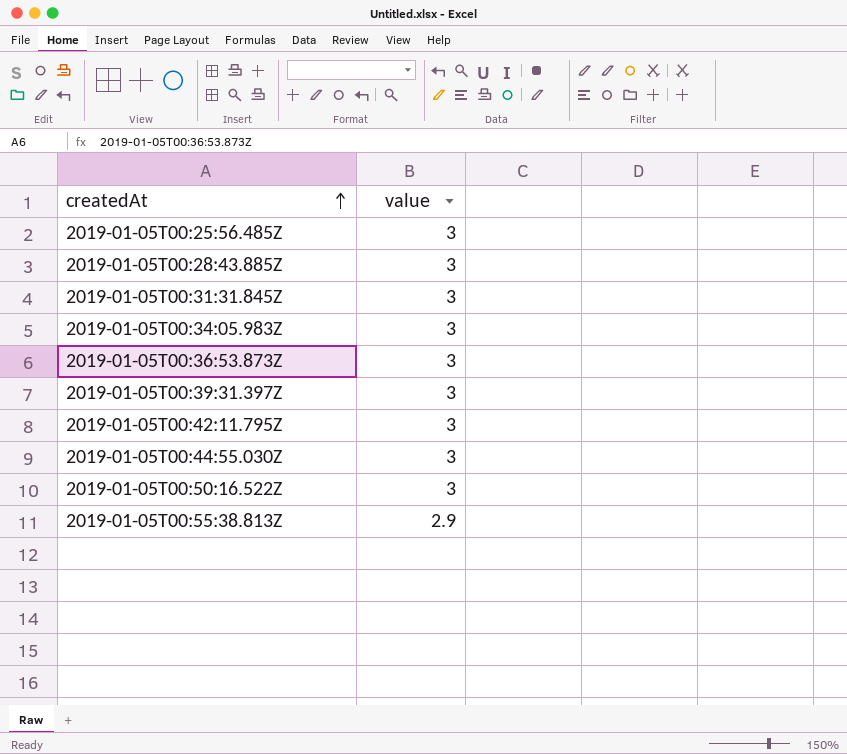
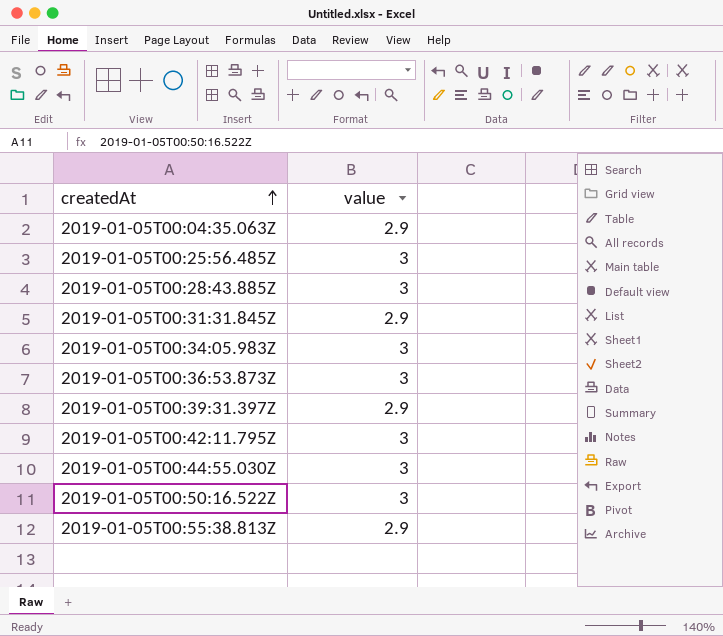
row 2019-01-05T00:04:35.063Z: none -> 2.9
2019-01-05T00:31:31.845Z | value: 3 -> 2.9
2019-01-05T00:39:31.397Z | value: 3 -> 2.9

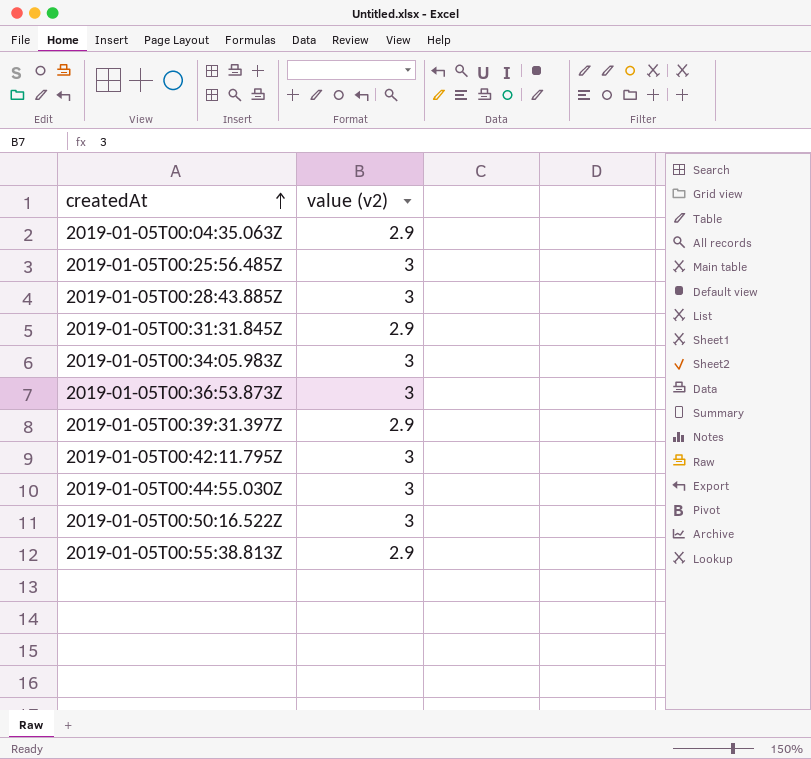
column name: value -> value (v2)

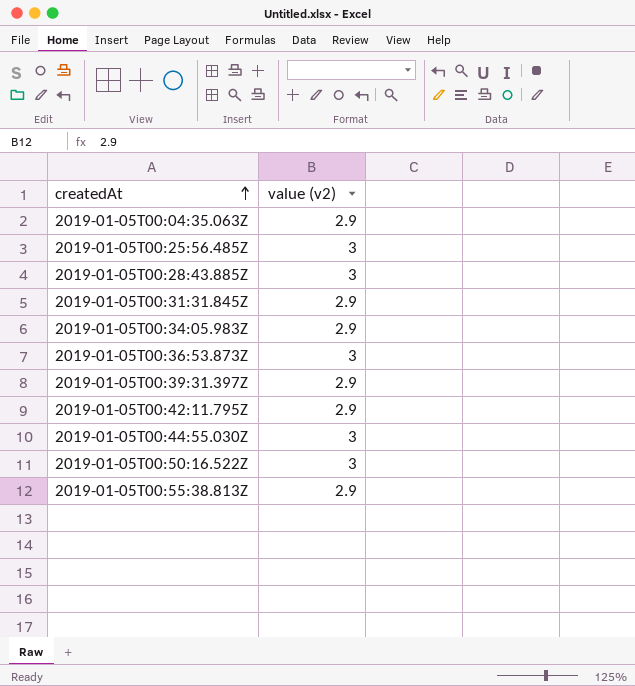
2019-01-05T00:34:05.983Z | value (v2): 3 -> 2.9
2019-01-05T00:42:11.795Z | value (v2): 3 -> 2.9

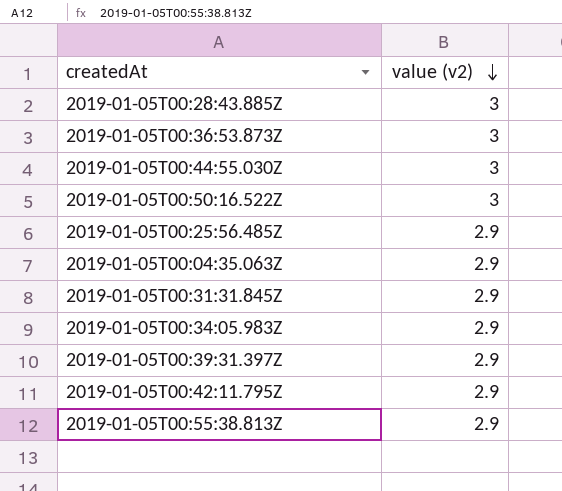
row order: createdAt ascending -> value (v2) descending
2019-01-05T00:25:56.485Z | value (v2): 3 -> 2.9

